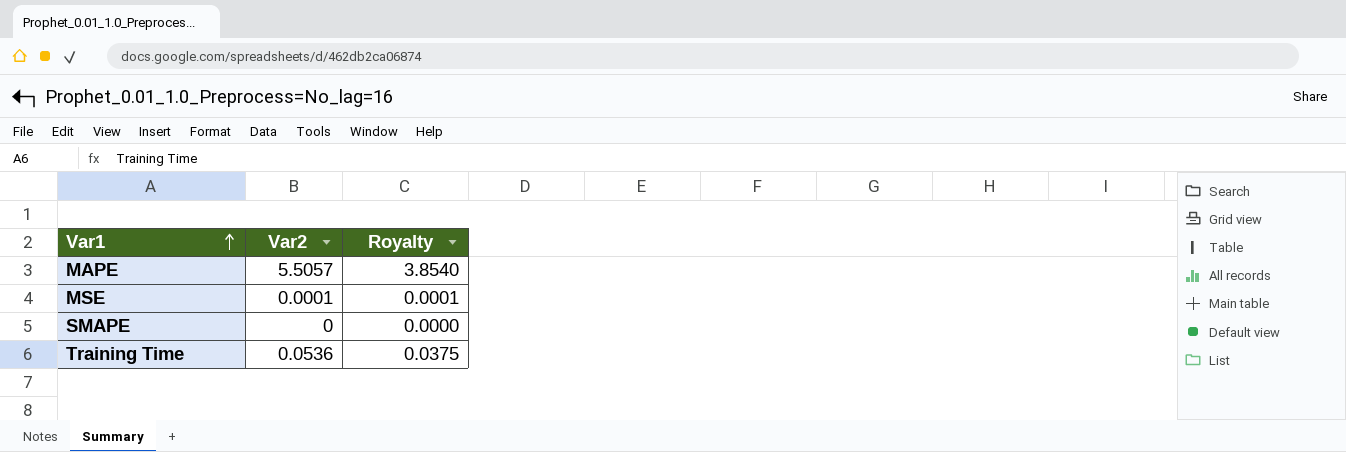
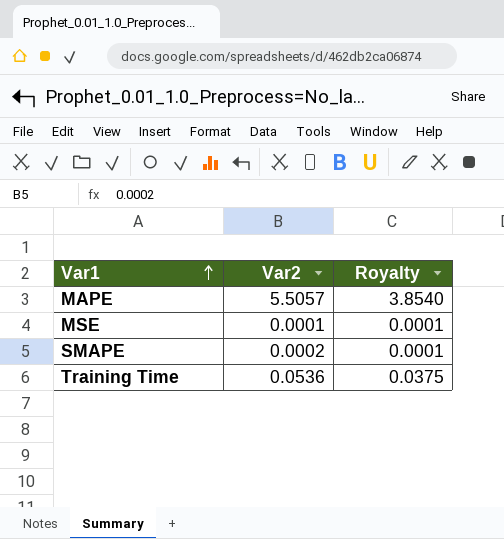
SMAPE | Var2: 0 -> 0.0002
SMAPE | Royalty: 0.0000 -> 0.0001

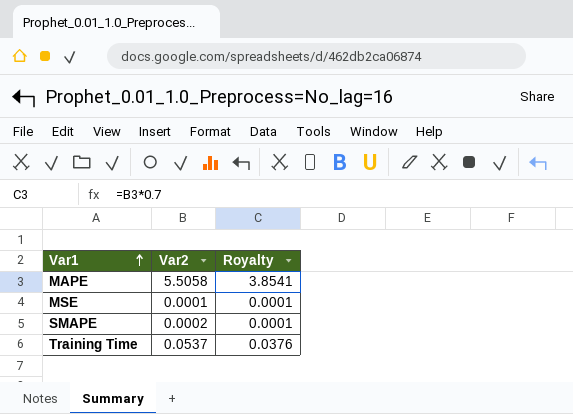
MAPE | Var2: 5.5057 -> 5.5058
MAPE | Royalty: 3.8540 -> 3.8541
Training Time | Var2: 0.0536 -> 0.0537
Training Time | Royalty: 0.0375 -> 0.0376

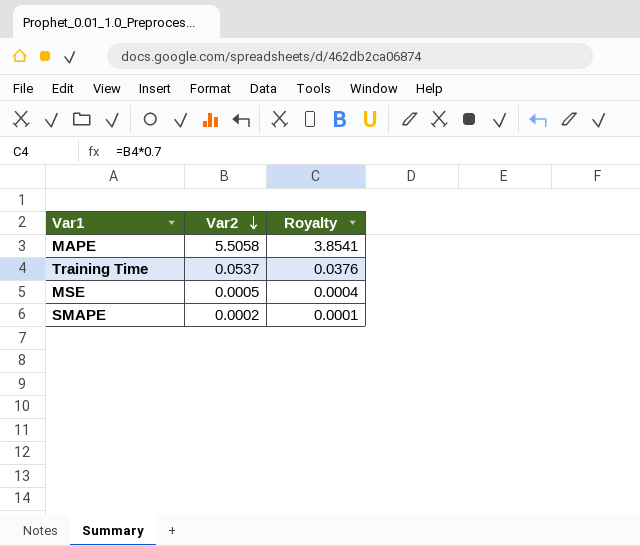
row order: Var1 ascending -> Var2 descending
MSE | Var2: 0.0001 -> 0.0005
MSE | Royalty: 0.0001 -> 0.0004

